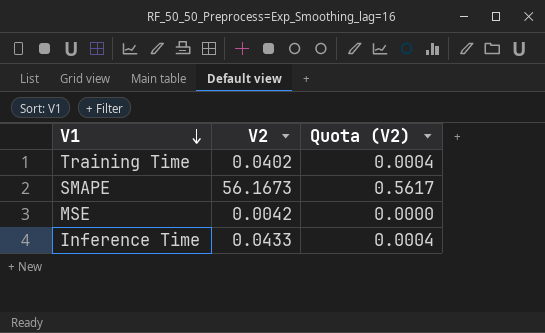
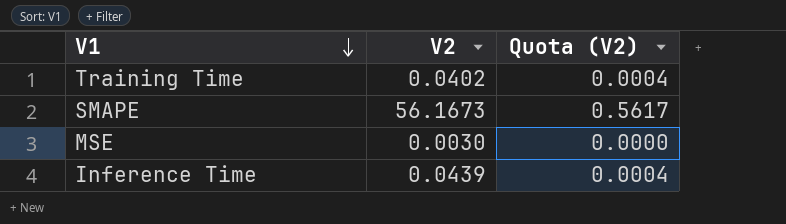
MSE | V2: 0.0042 -> 0.0030
Inference Time | V2: 0.0433 -> 0.0439

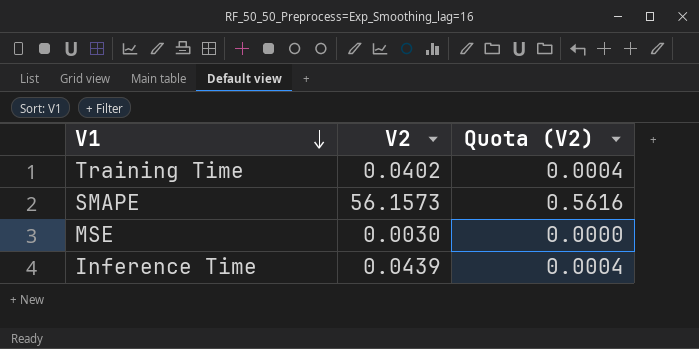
SMAPE | V2: 56.1673 -> 56.1573
SMAPE | Quota (V2): 0.5617 -> 0.5616

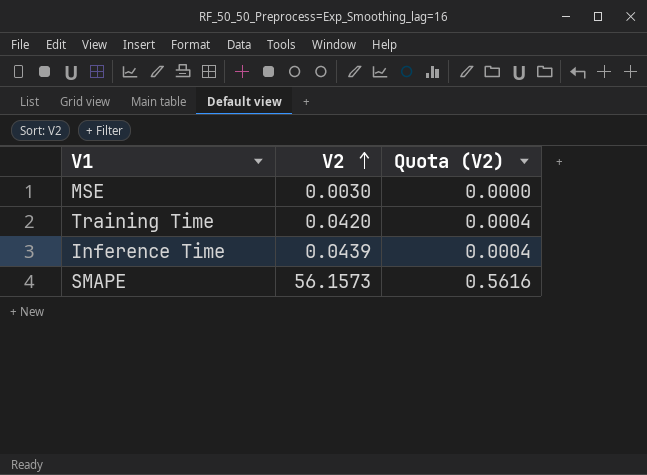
row order: V1 descending -> V2 ascending
Training Time | V2: 0.0402 -> 0.0420

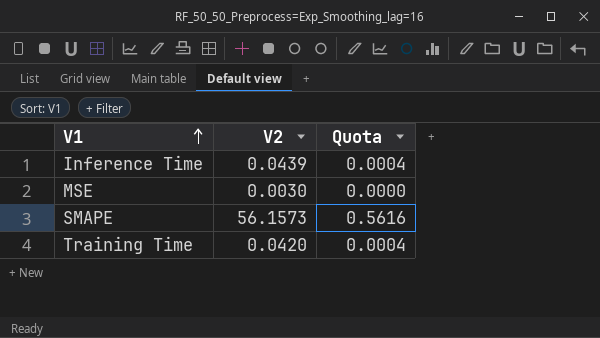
row order: V2 ascending -> V1 ascending
column name: Quota (V2) -> Quota

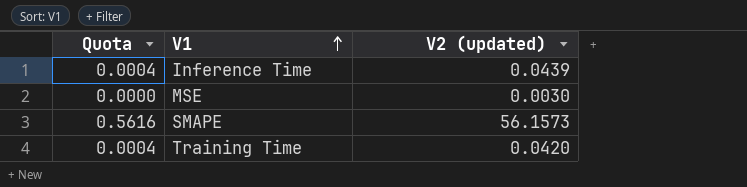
column Quota | position: 3 -> 1
column name: V2 -> V2 (updated)

